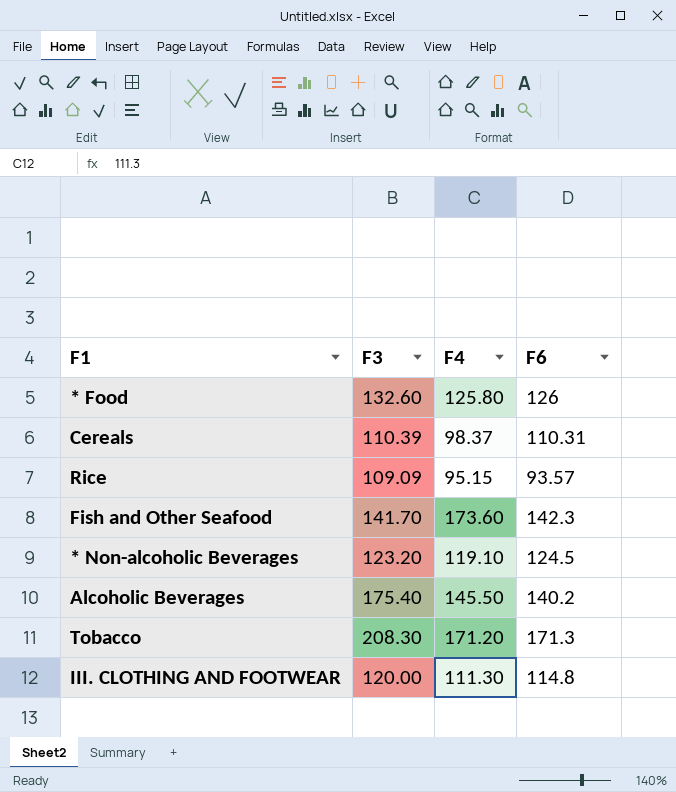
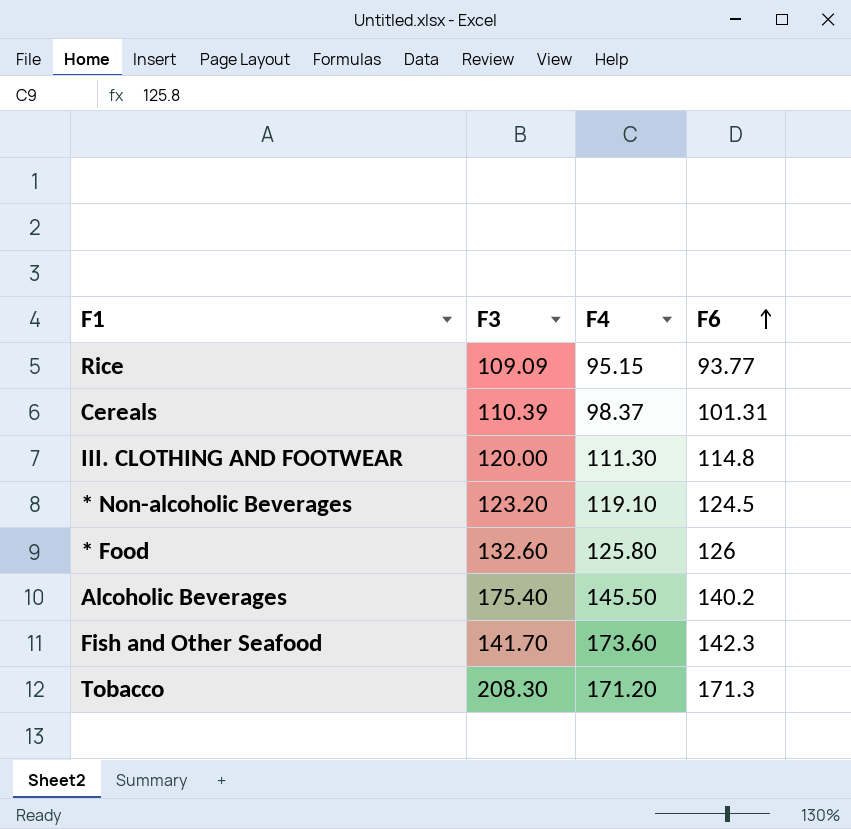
row order: none -> F6 ascending
Rice | F6: 93.57 -> 93.77
Cereals | F6: 110.31 -> 101.31

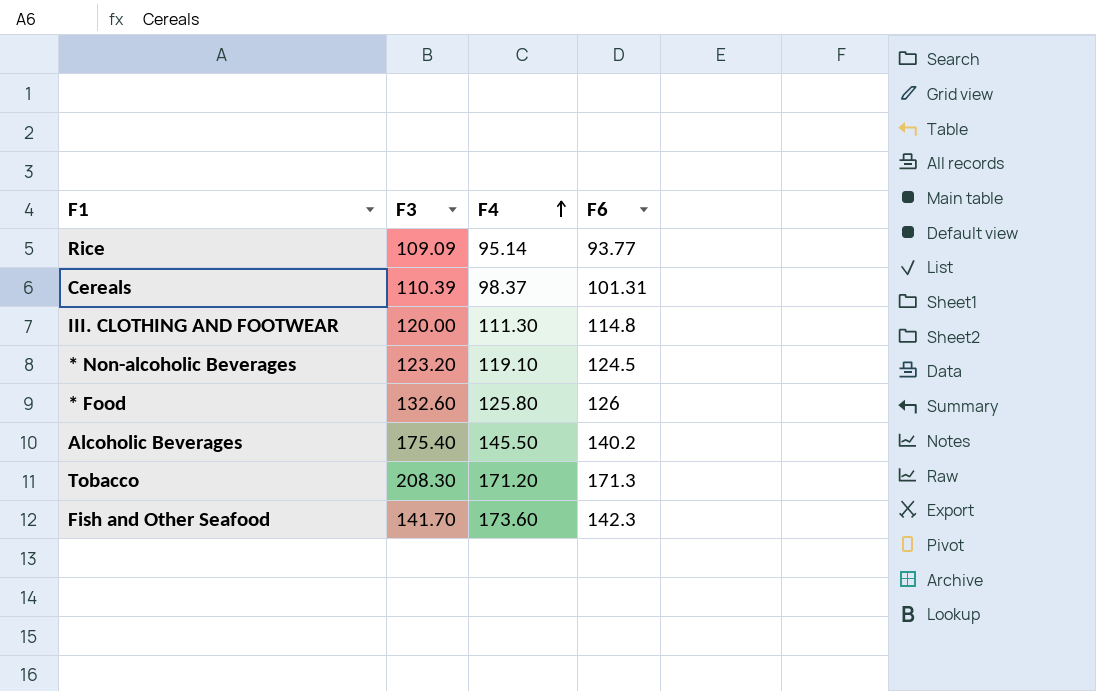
row order: F6 ascending -> F4 ascending
Rice | F4: 95.15 -> 95.14

